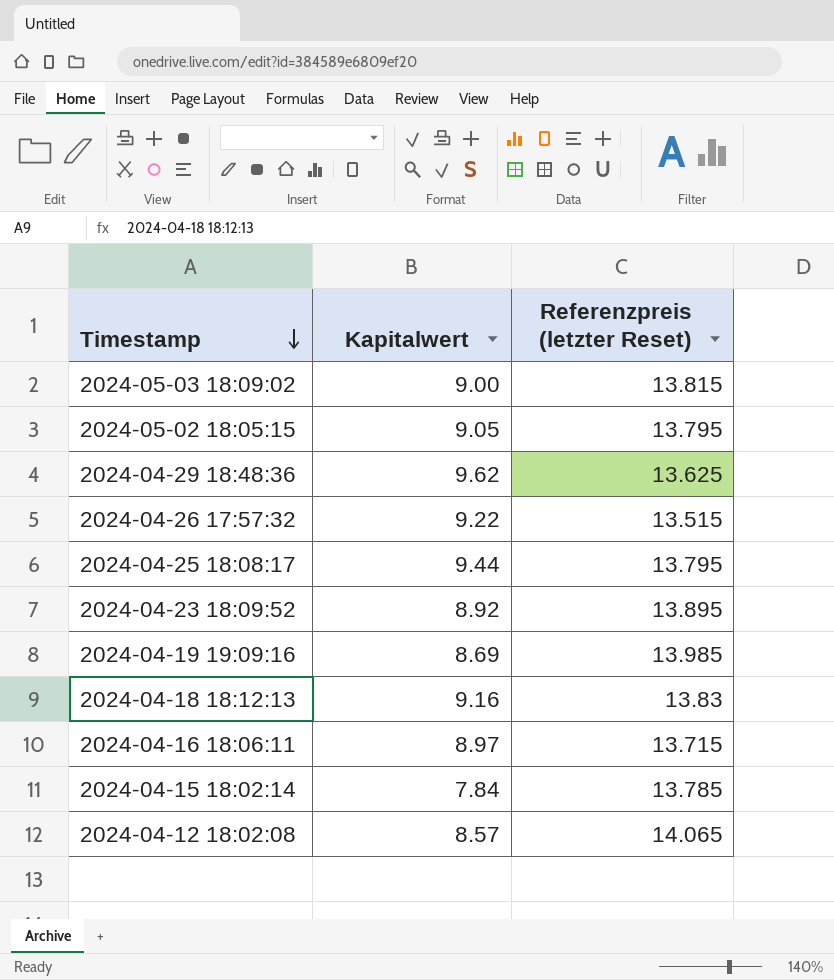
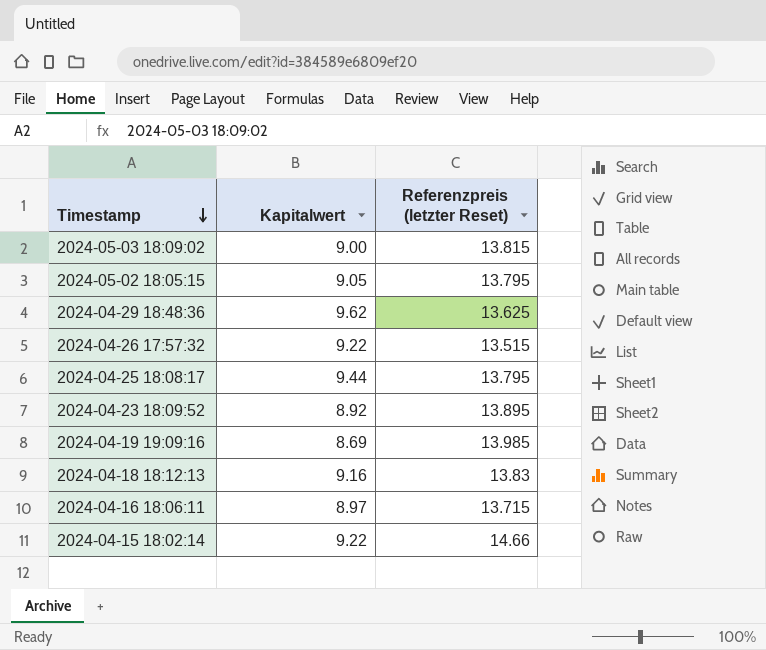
row 2024-04-12 18:02:08: 8.57 | 14.065 -> none
2024-04-15 18:02:14 | Kapitalwert: 7.84 -> 9.22
2024-04-15 18:02:14 | Referenzpreis (letzter Reset): 13.785 -> 14.66

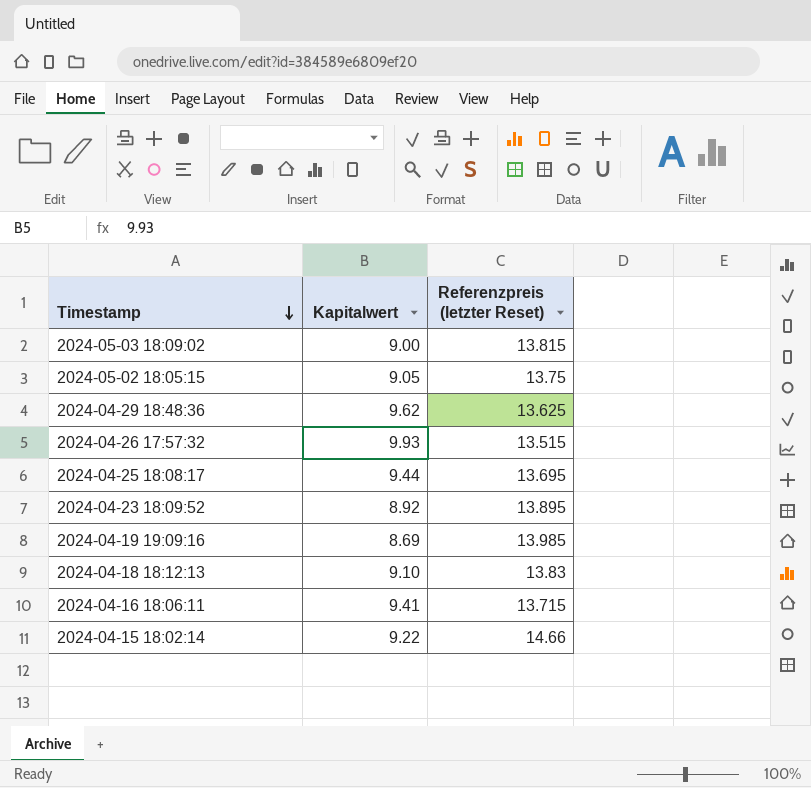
2024-05-02 18:05:15 | Referenzpreis (letzter Reset): 13.795 -> 13.75
2024-04-26 17:57:32 | Kapitalwert: 9.22 -> 9.93
2024-04-25 18:08:17 | Referenzpreis (letzter Reset): 13.795 -> 13.695
2024-04-18 18:12:13 | Kapitalwert: 9.16 -> 9.10
2024-04-16 18:06:11 | Kapitalwert: 8.97 -> 9.41

